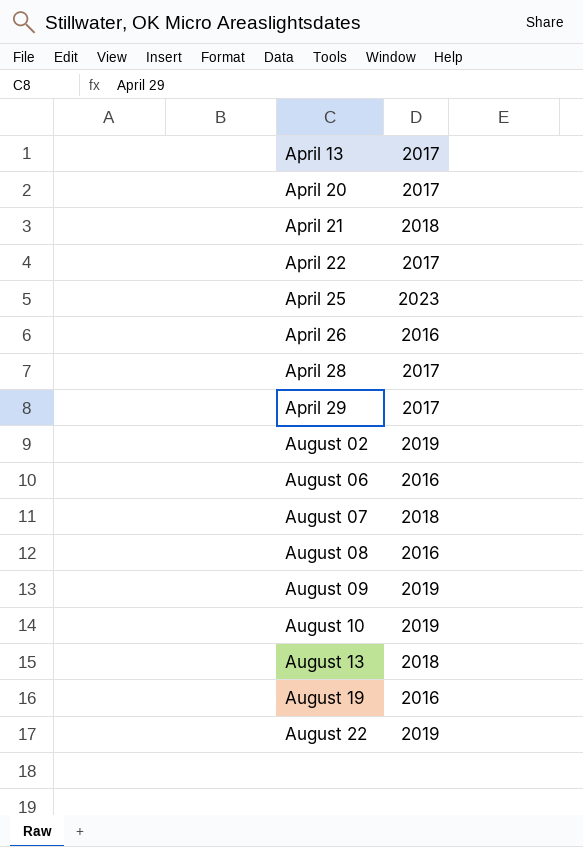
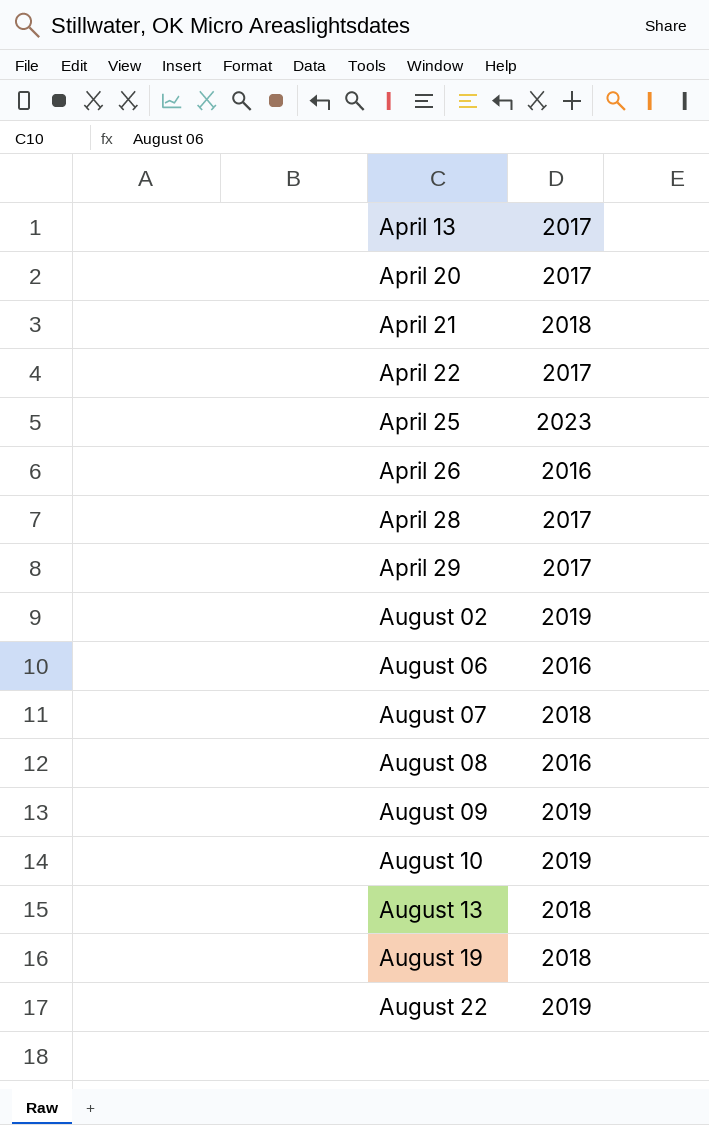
August 19 | 2017: 2016 -> 2018

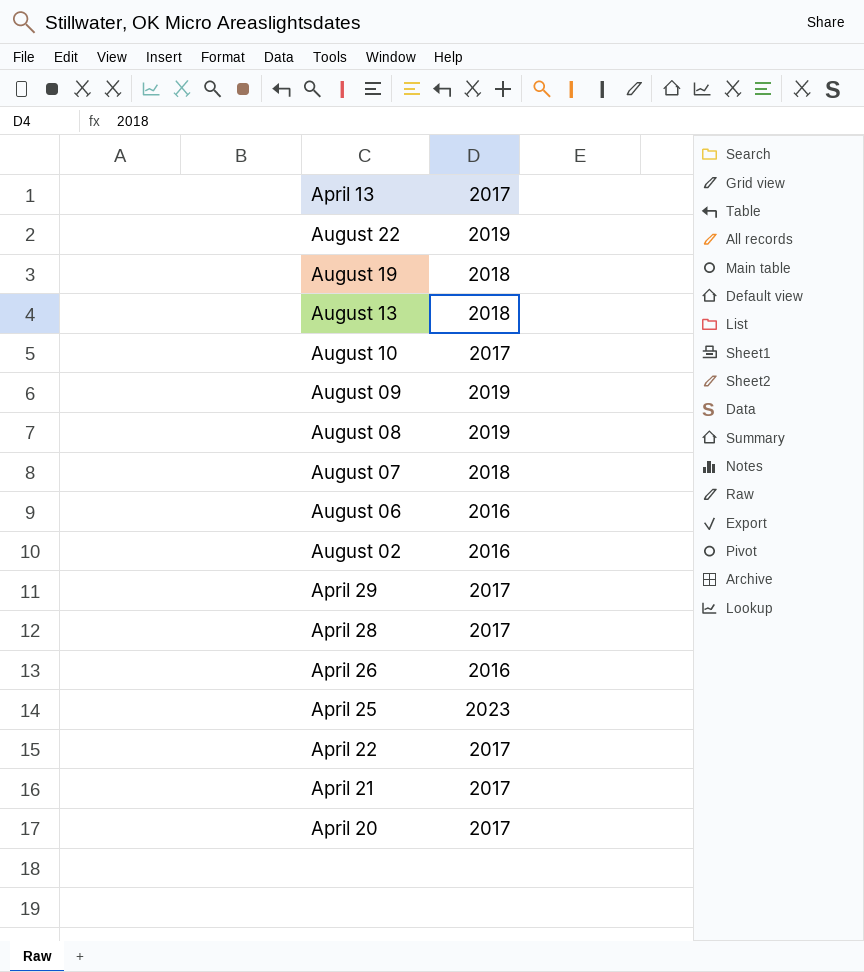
row order: April 13 ascending -> April 13 descending
August 10 | 2017: 2019 -> 2017
August 08 | 2017: 2016 -> 2019
August 02 | 2017: 2019 -> 2016
April 21 | 2017: 2018 -> 2017

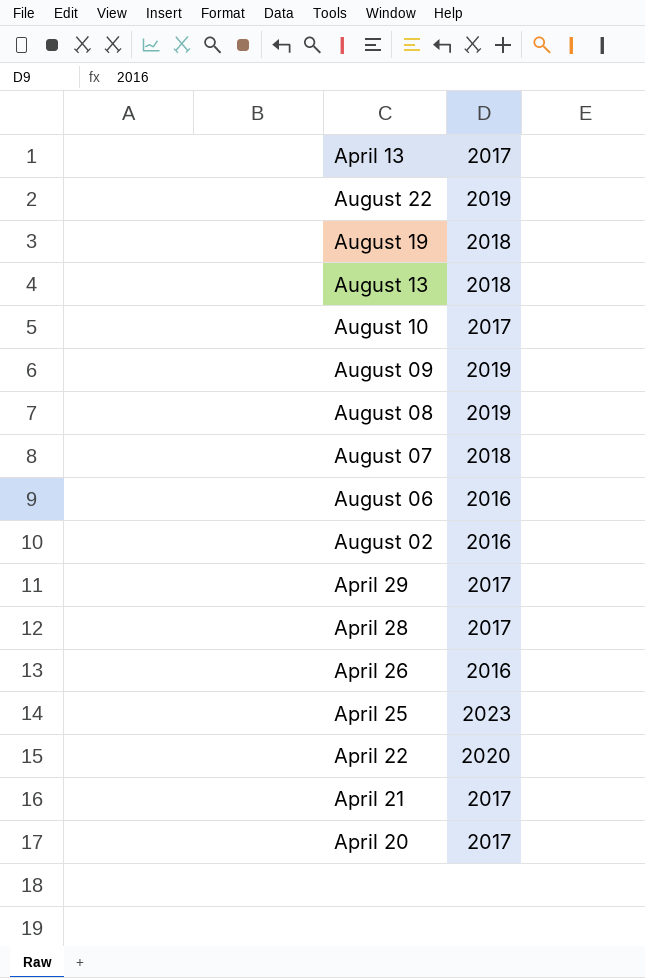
April 22 | 2017: 2017 -> 2020

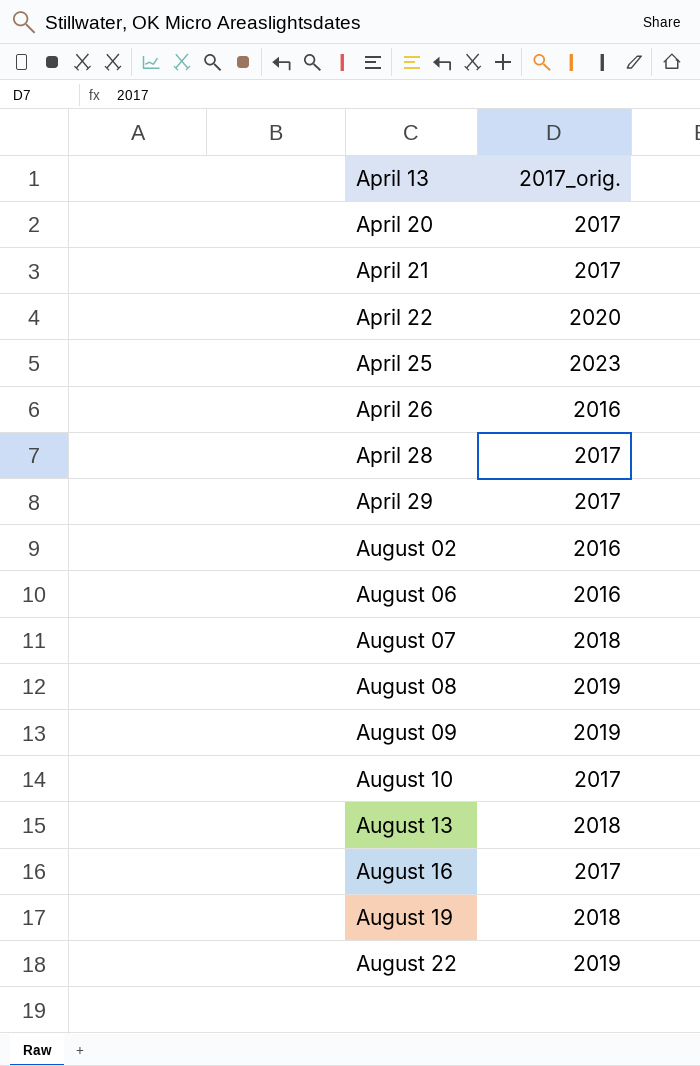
row order: April 13 descending -> April 13 ascending
column name: 2017 -> 2017_orig.
row August 16: none -> 2017

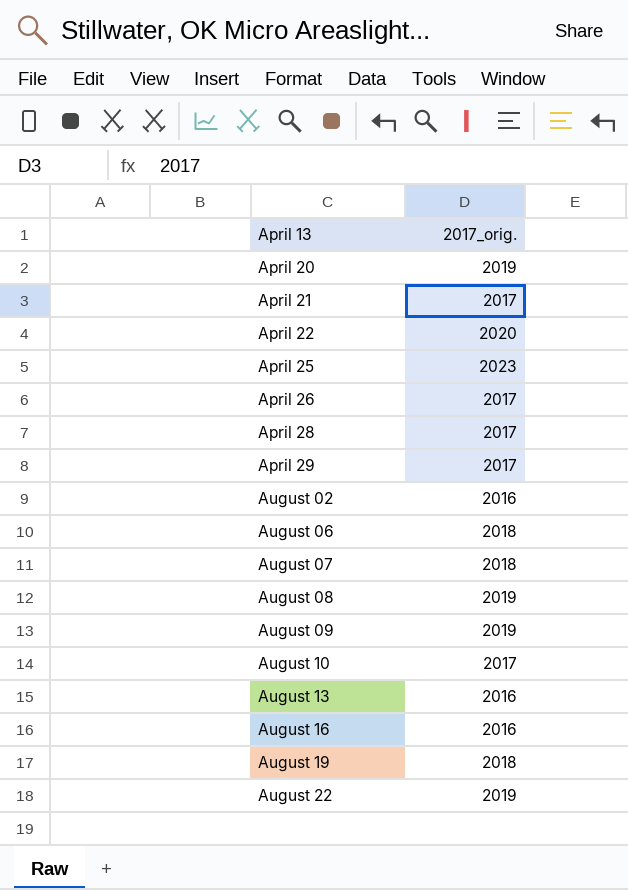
April 20 | 2017_orig.: 2017 -> 2019
April 26 | 2017_orig.: 2016 -> 2017
August 06 | 2017_orig.: 2016 -> 2018
August 13 | 2017_orig.: 2018 -> 2016
August 16 | 2017_orig.: 2017 -> 2016

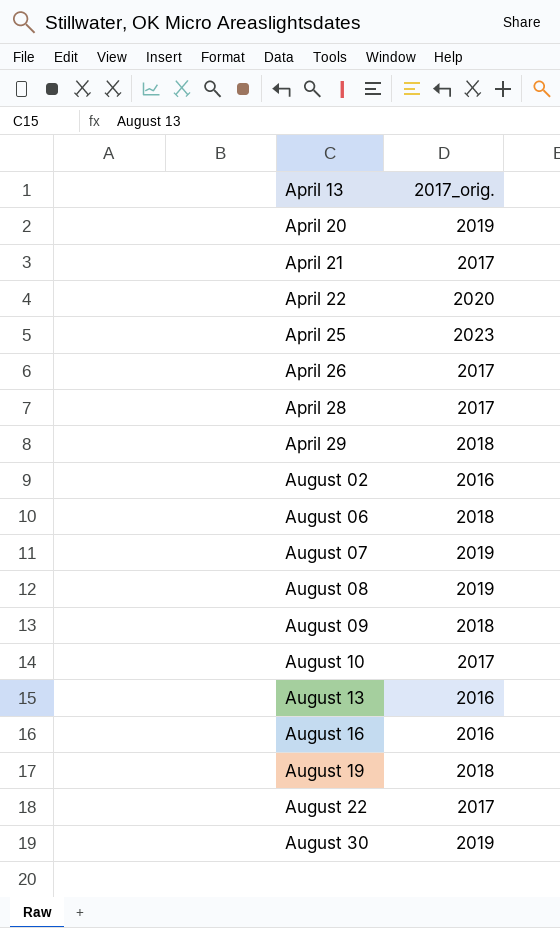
April 29 | 2017_orig.: 2017 -> 2018
August 07 | 2017_orig.: 2018 -> 2019
August 09 | 2017_orig.: 2019 -> 2018
August 22 | 2017_orig.: 2019 -> 2017
row August 30: none -> 2019

